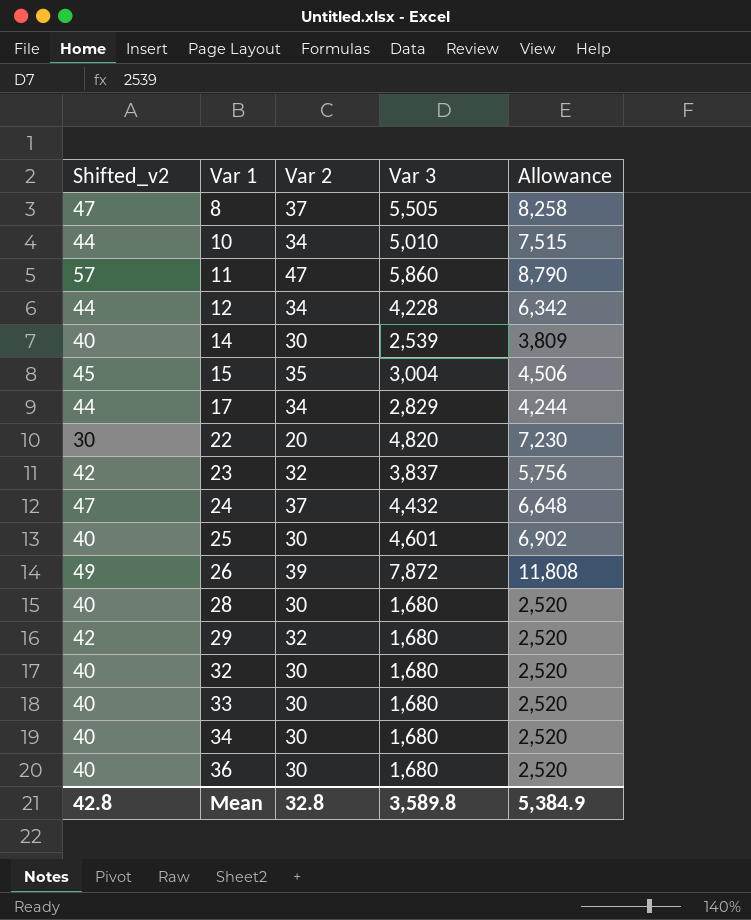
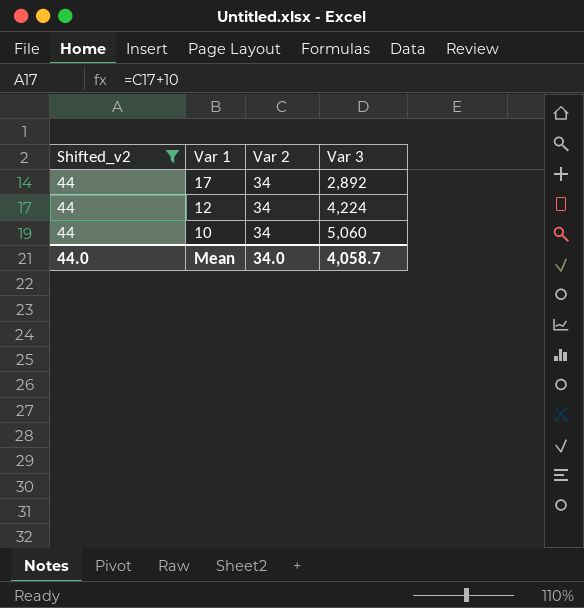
filter: none -> Shifted_v2 = 44
row order: Var 1 ascending -> Var 1 descending
column Allowance | formula: [Var 3] * 1.5 -> none
17 | Var 3: 2,829 -> 2,892
12 | Var 3: 4,228 -> 4,224
10 | Var 3: 5,010 -> 5,060
Mean | Shifted_v2: 42.8 -> 44.0
Mean | Var 2: 32.8 -> 34.0
Mean | Var 3: 3,589.8 -> 4,058.7

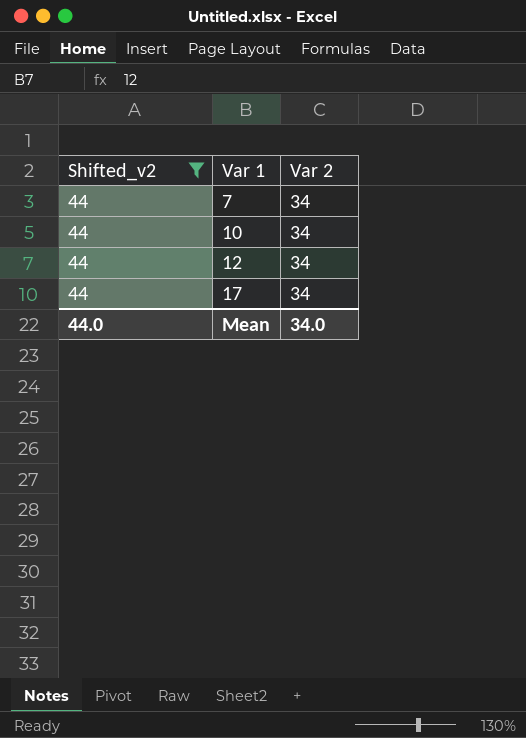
row order: Var 1 descending -> Var 1 ascending
column Var 3 | position: 4 -> none
row 7: none -> 44 | 34

